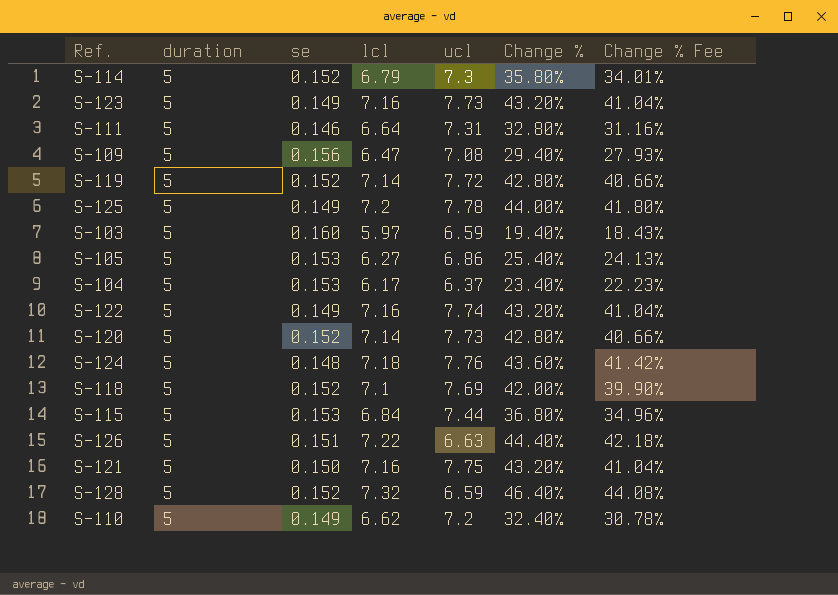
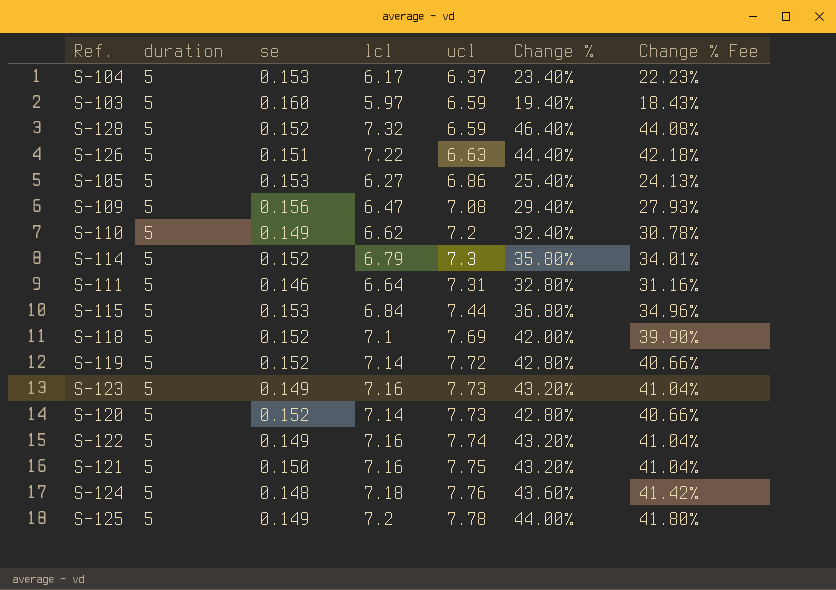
row order: none -> ucl ascending

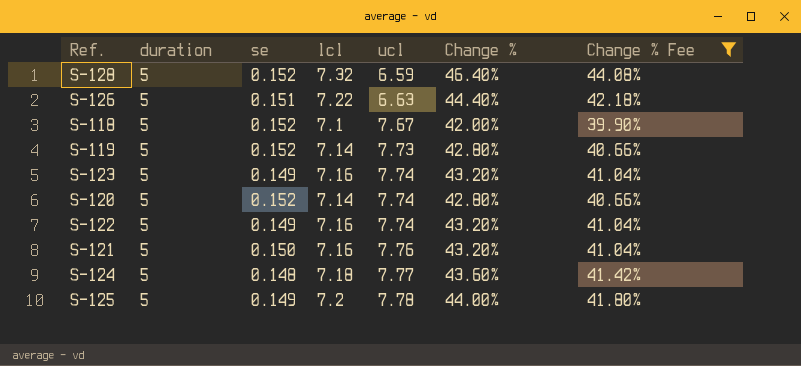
filter: none -> Change % Fee >= 39.90%
S-118 | ucl: 7.69 -> 7.67
S-119 | ucl: 7.72 -> 7.73
S-123 | ucl: 7.73 -> 7.74
S-120 | ucl: 7.73 -> 7.74
S-121 | ucl: 7.75 -> 7.76
S-124 | ucl: 7.76 -> 7.77

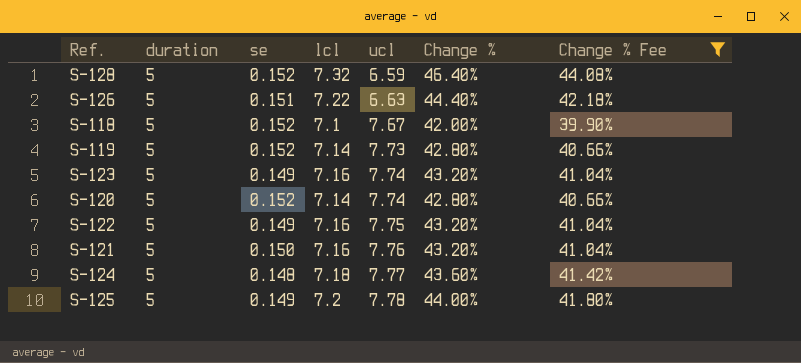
S-122 | ucl: 7.74 -> 7.75

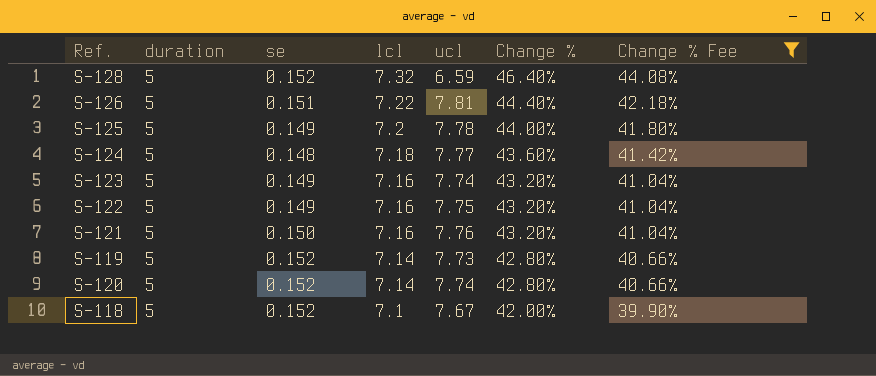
row order: ucl ascending -> lcl descending
S-126 | ucl: 6.63 -> 7.81

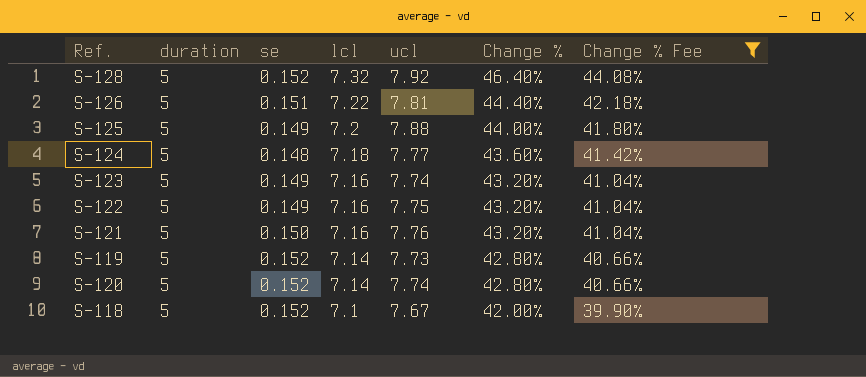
S-128 | ucl: 6.59 -> 7.92
S-125 | ucl: 7.78 -> 7.88

